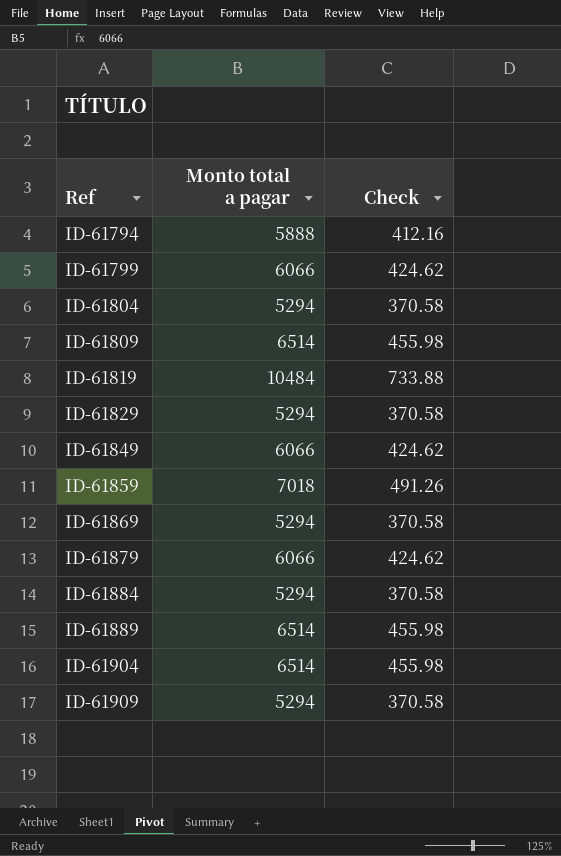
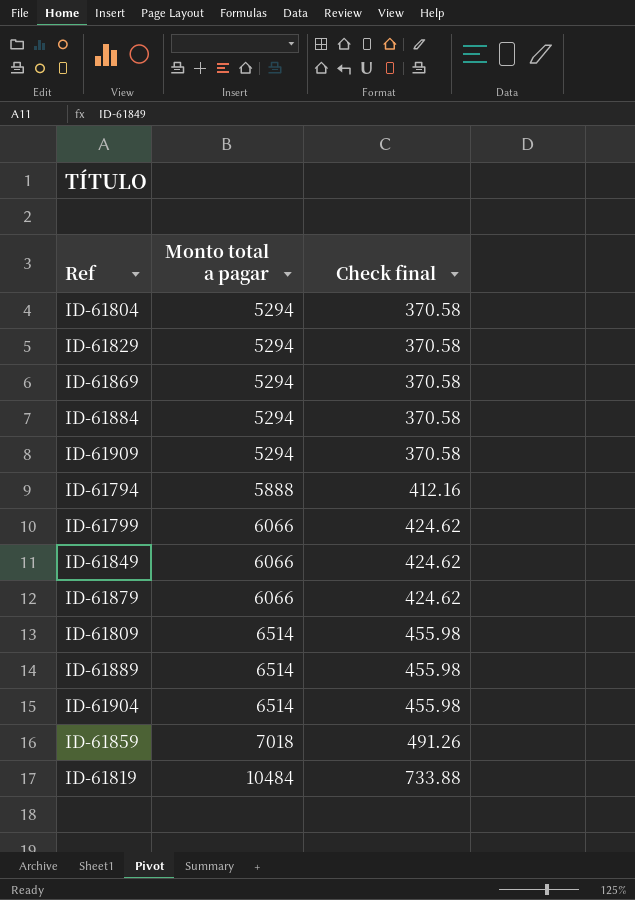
row order: Ref ascending -> Monto total a pagar ascending
column name: Check -> Check final

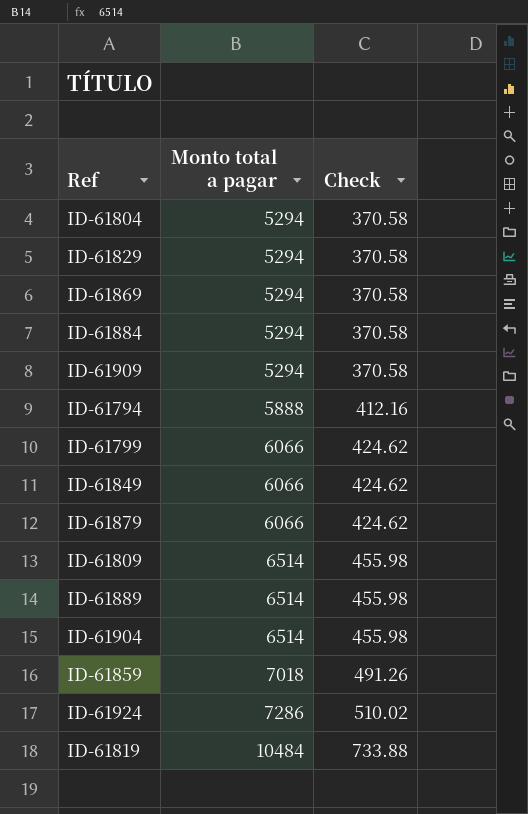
column name: Check final -> Check
row ID-61924: none -> 7286 | 510.02

